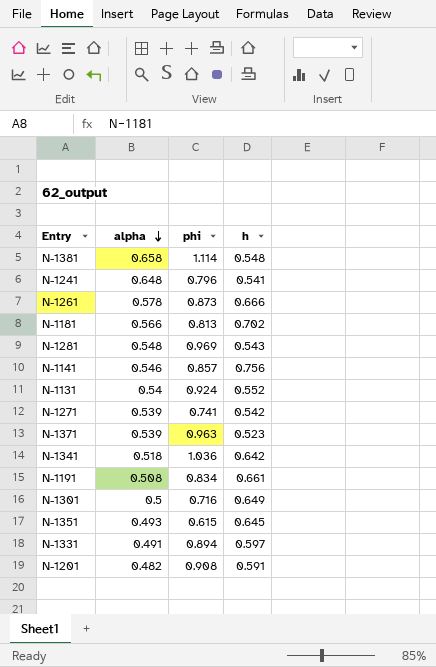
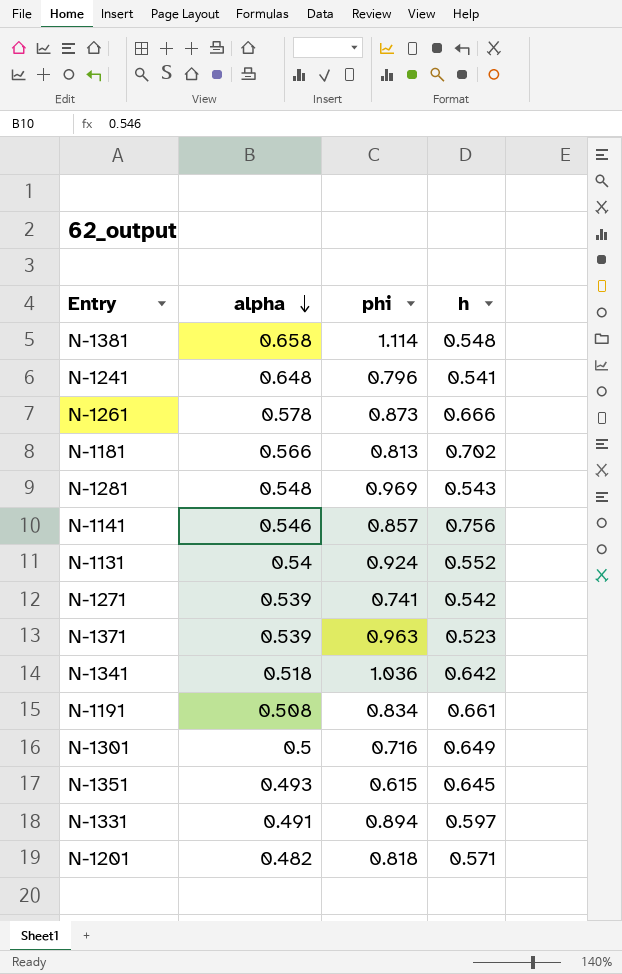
N-1201 | phi: 0.908 -> 0.818
N-1201 | h: 0.591 -> 0.571

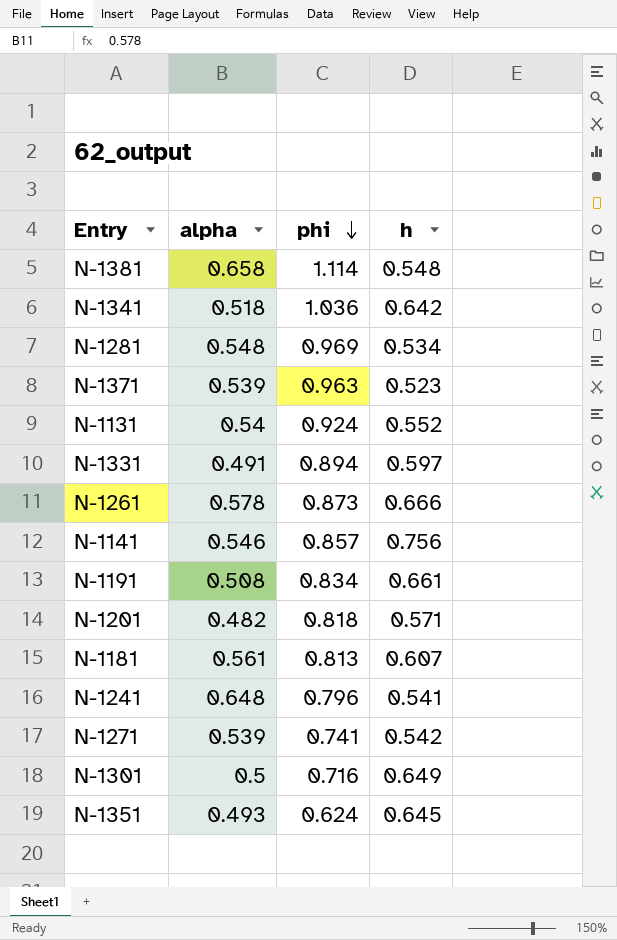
row order: alpha descending -> phi descending
N-1281 | h: 0.543 -> 0.534
N-1181 | alpha: 0.566 -> 0.561
N-1181 | h: 0.702 -> 0.607
N-1351 | phi: 0.615 -> 0.624

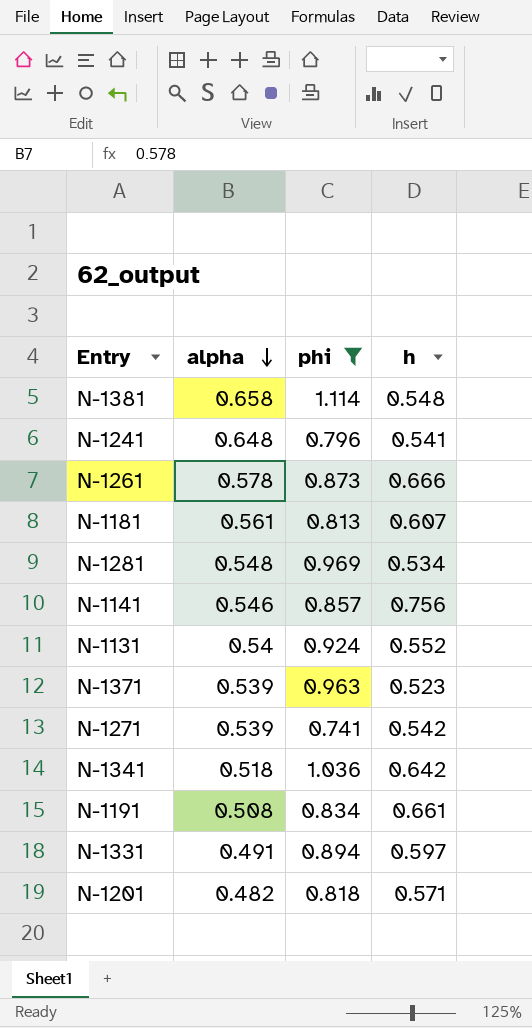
filter: none -> phi >= 0.741
row order: phi descending -> alpha descending

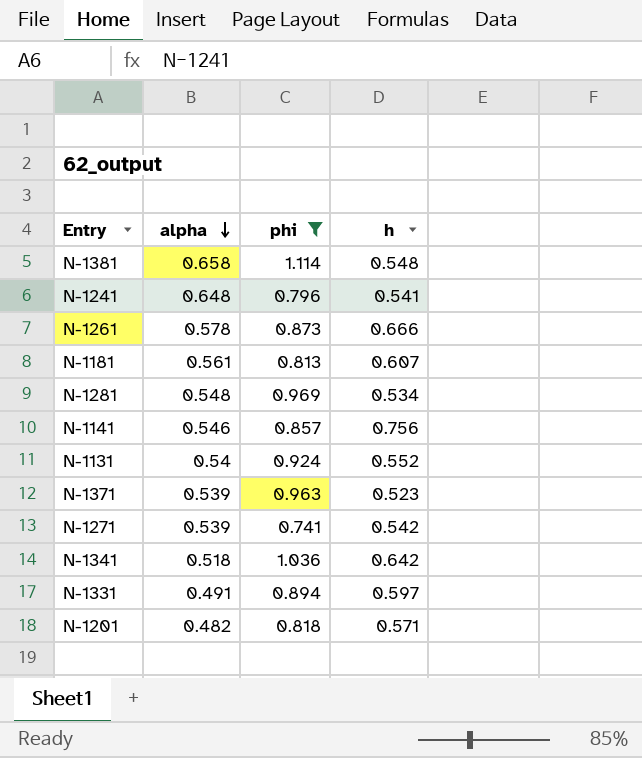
row N-1191: 0.508 | 0.834 | 0.661 -> none

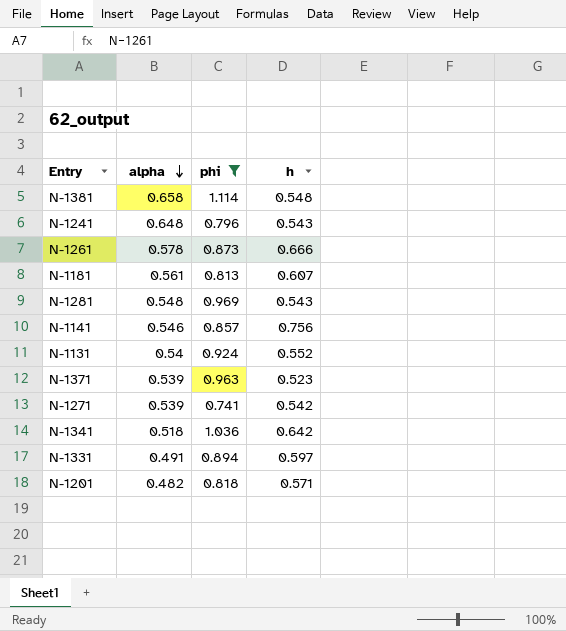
N-1241 | h: 0.541 -> 0.543
N-1281 | h: 0.534 -> 0.543

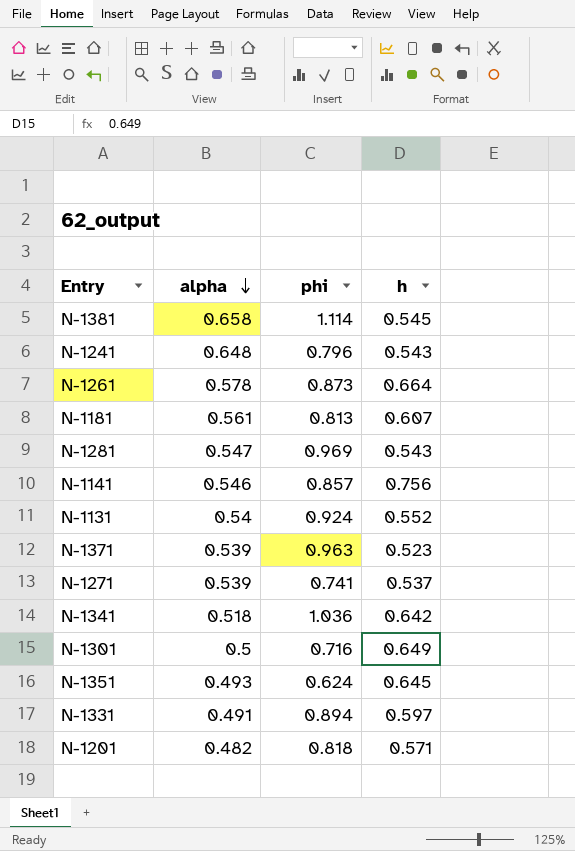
filter: phi >= 0.741 -> none
N-1381 | h: 0.548 -> 0.545
N-1261 | h: 0.666 -> 0.664
N-1281 | alpha: 0.548 -> 0.547
N-1271 | h: 0.542 -> 0.537

